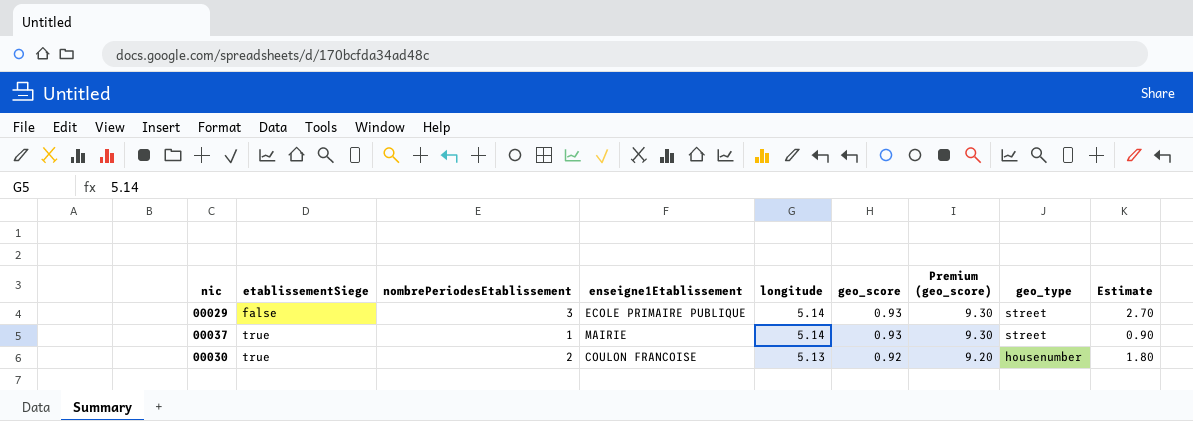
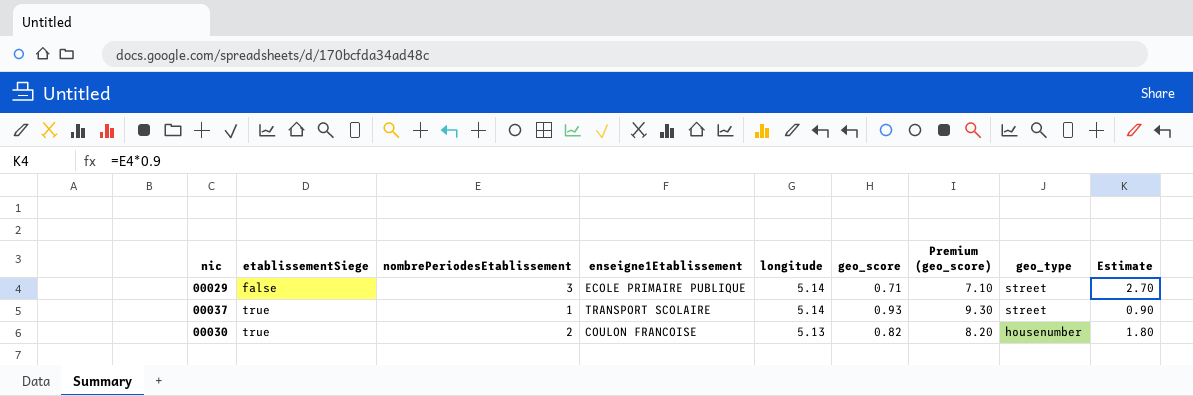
00029 | geo_score: 0.93 -> 0.71
00029 | Premium (geo_score): 9.30 -> 7.10
00037 | enseigne1Etablissement: MAIRIE -> TRANSPORT SCOLAIRE
00030 | geo_score: 0.92 -> 0.82
00030 | Premium (geo_score): 9.20 -> 8.20

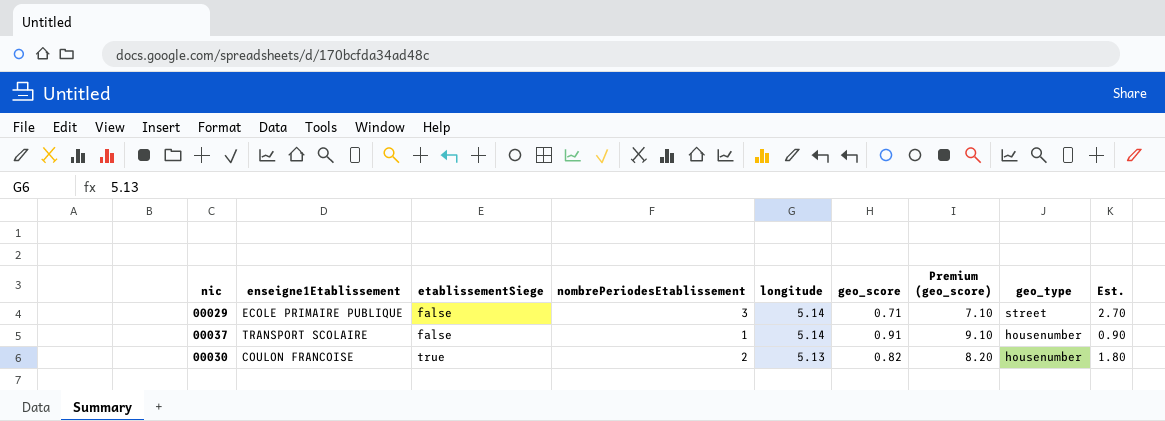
column enseigne1Etablissement | position: 4 -> 2
column name: Estimate -> Est.
00037 | etablissementSiege: true -> false
00037 | geo_score: 0.93 -> 0.91
00037 | Premium (geo_score): 9.30 -> 9.10
00037 | geo_type: street -> housenumber

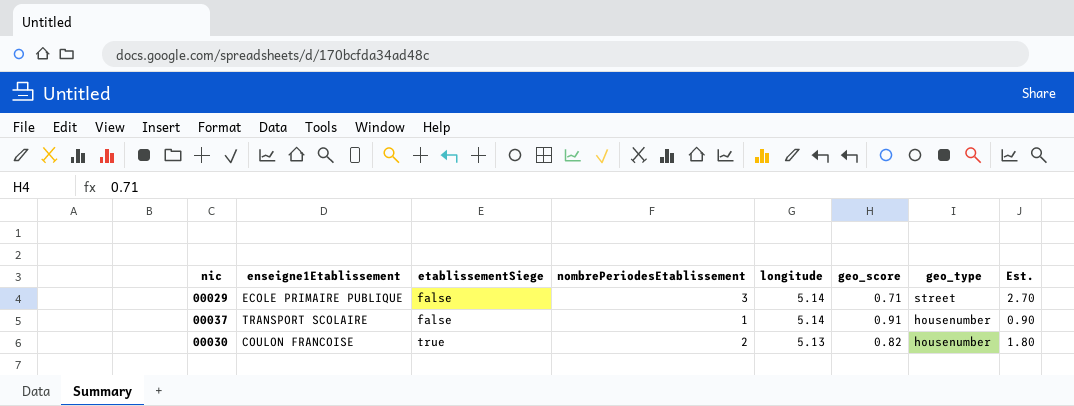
column Premium (geo_score) | formula: [geo_score] * 10 -> none

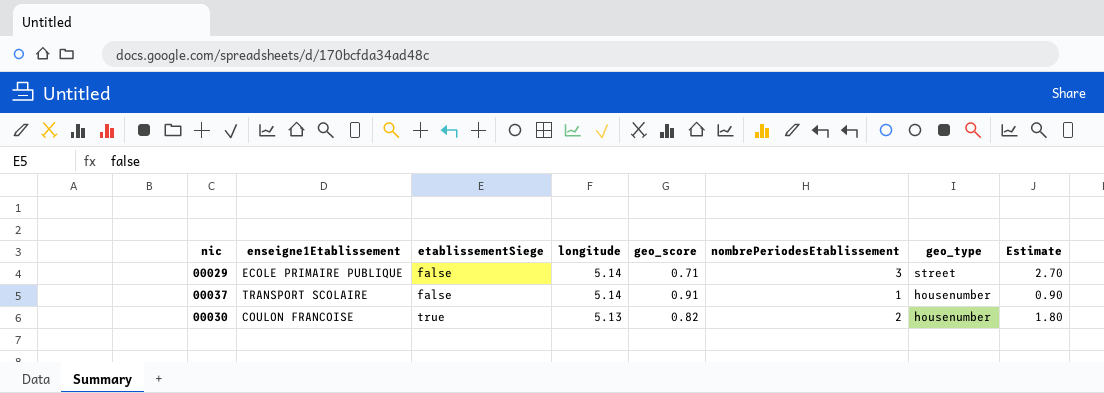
column nombrePeriodesEtablissement | position: 4 -> 6
column name: Est. -> Estimate

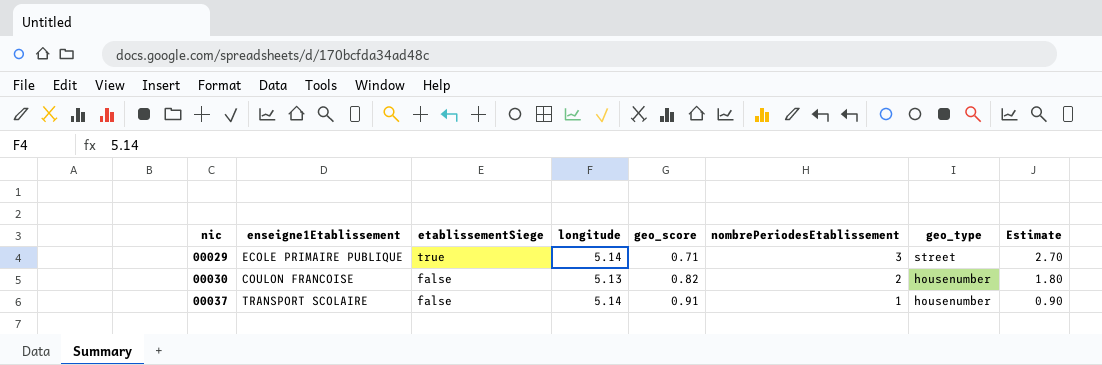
row order: etablissementSiege ascending -> nic ascending
00029 | etablissementSiege: false -> true
00030 | etablissementSiege: true -> false

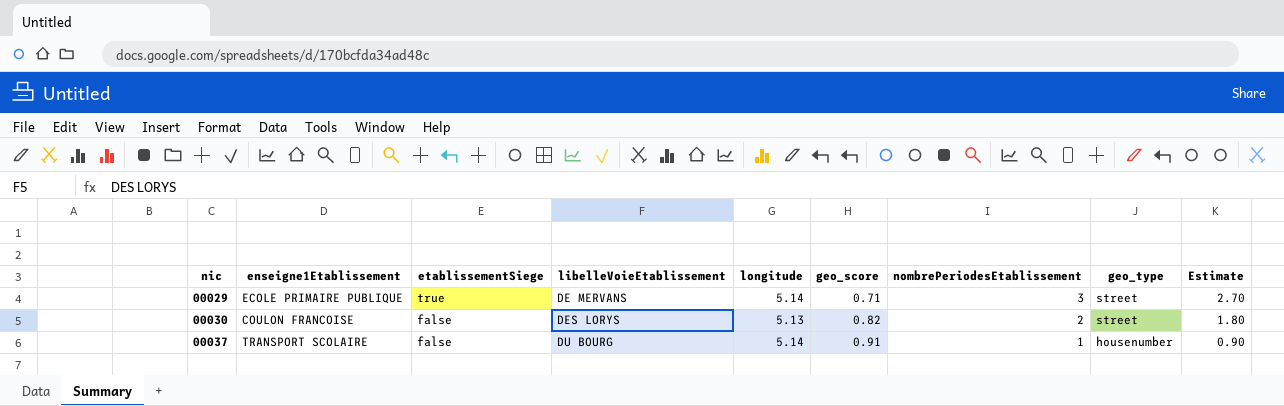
column libelleVoieEtablissement | position: none -> 4
00030 | geo_type: housenumber -> street

